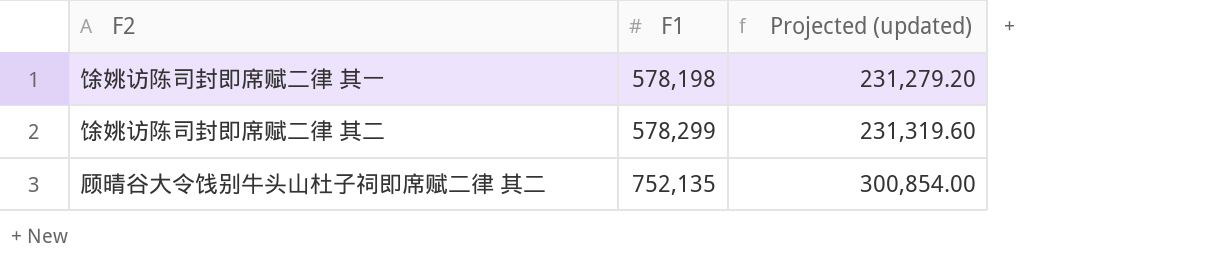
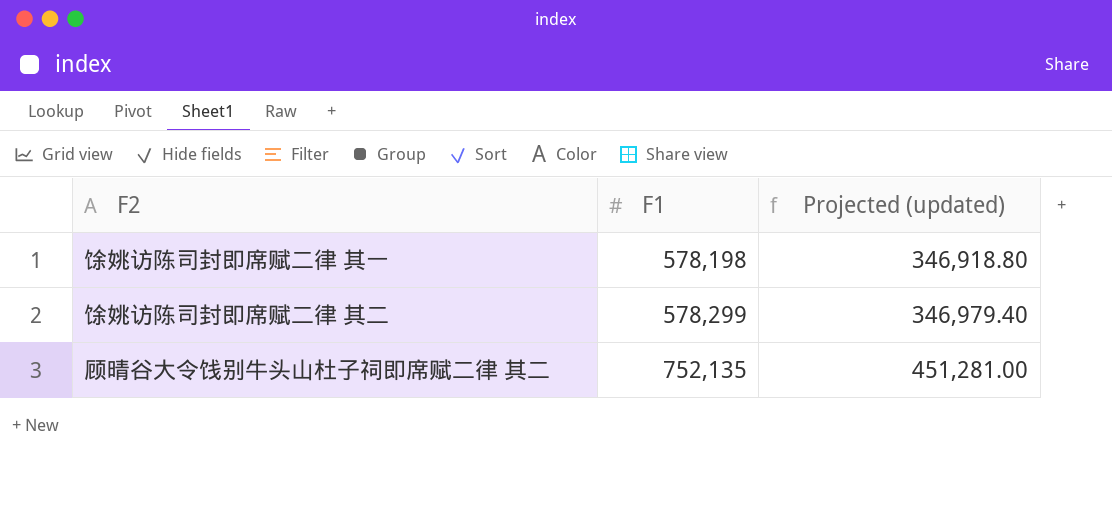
column Projected (updated) | formula: [F1] * 0.4 -> [F1] * 0.6

